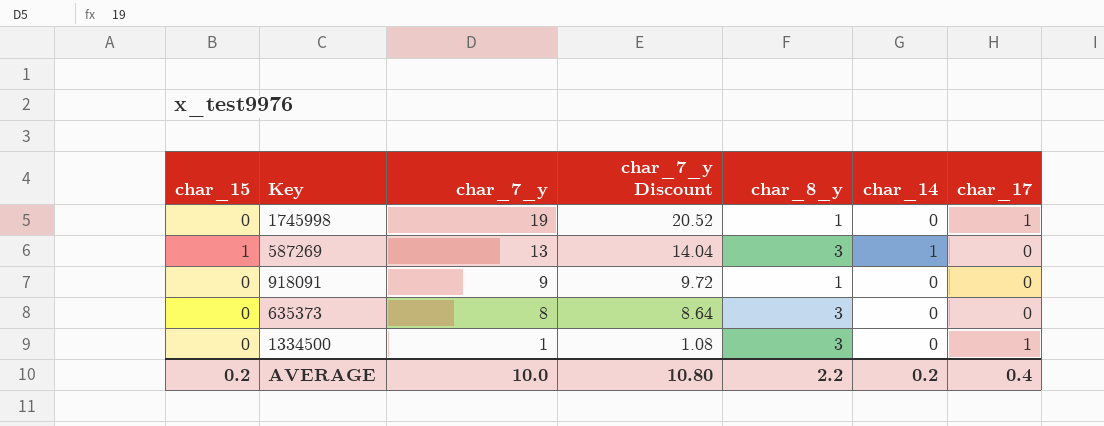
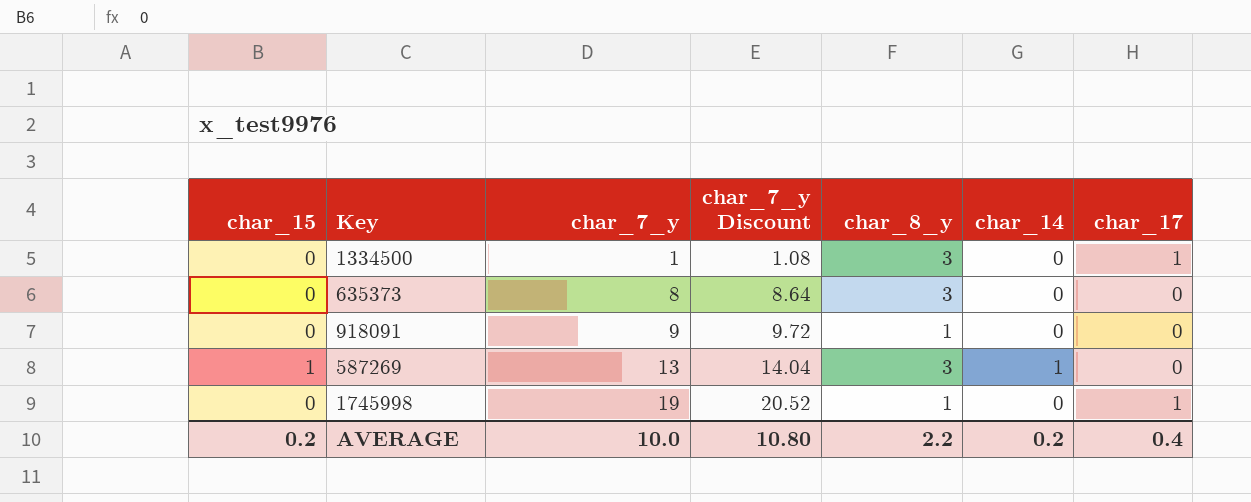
row order: char_7_y descending -> char_7_y ascending

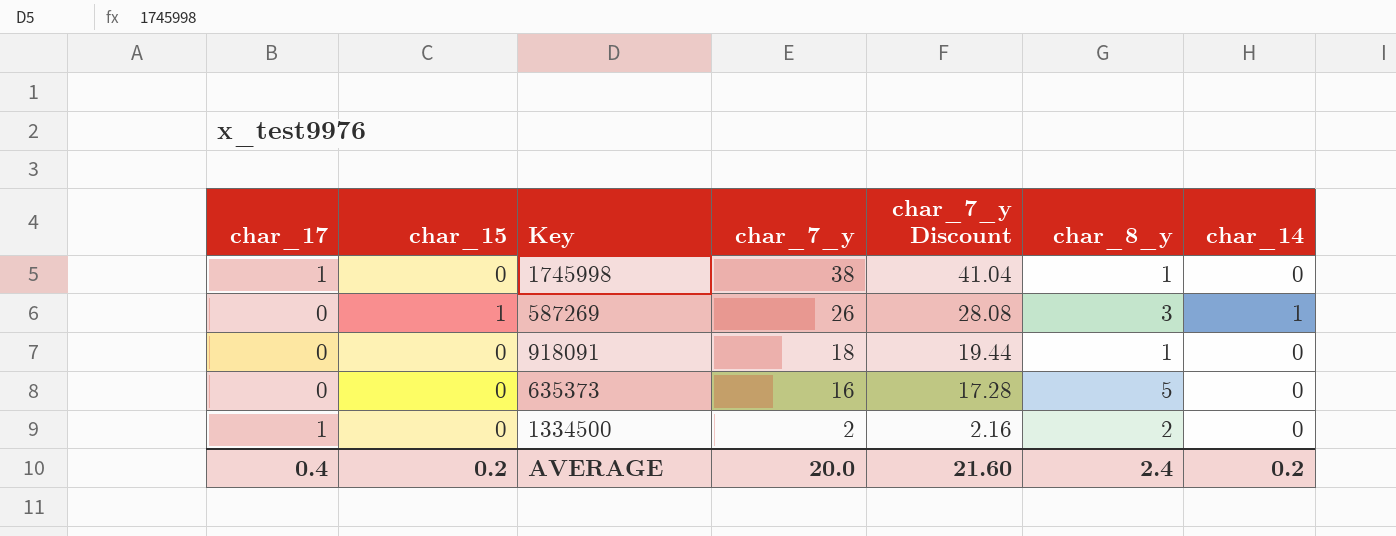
row order: char_7_y ascending -> char_7_y descending
column char_17 | position: 7 -> 1
1745998 | char_7_y: 19 -> 38
1745998 | char_7_y Discount: 20.52 -> 41.04
587269 | char_7_y: 13 -> 26
587269 | char_7_y Discount: 14.04 -> 28.08
918091 | char_7_y: 9 -> 18
918091 | char_7_y Discount: 9.72 -> 19.44
635373 | char_7_y: 8 -> 16
635373 | char_7_y Discount: 8.64 -> 17.28
635373 | char_8_y: 3 -> 5
1334500 | char_7_y: 1 -> 2
1334500 | char_7_y Discount: 1.08 -> 2.16
1334500 | char_8_y: 3 -> 2
AVERAGE | char_7_y: 10.0 -> 20.0
AVERAGE | char_7_y Discount: 10.80 -> 21.60
AVERAGE | char_8_y: 2.2 -> 2.4

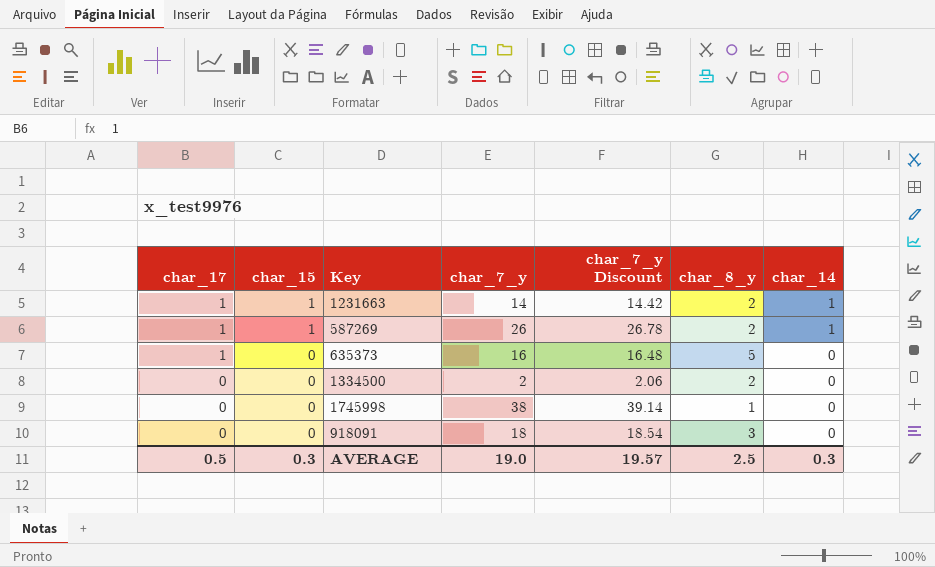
row order: char_7_y descending -> char_17 descending
column char_7_y Discount | formula: [char_7_y] * 1.08 -> [char_7_y] * 1.03
row 1231663: none -> 1 | 1 | 14 | 14.42 | 2 | 1
587269 | char_17: 0 -> 1
587269 | char_8_y: 3 -> 2
635373 | char_17: 0 -> 1
1334500 | char_17: 1 -> 0
1745998 | char_17: 1 -> 0
918091 | char_8_y: 1 -> 3
AVERAGE | char_17: 0.4 -> 0.5
AVERAGE | char_15: 0.2 -> 0.3
AVERAGE | char_7_y: 20.0 -> 19.0
AVERAGE | char_7_y Discount: 21.60 -> 19.57
AVERAGE | char_8_y: 2.4 -> 2.5
AVERAGE | char_14: 0.2 -> 0.3

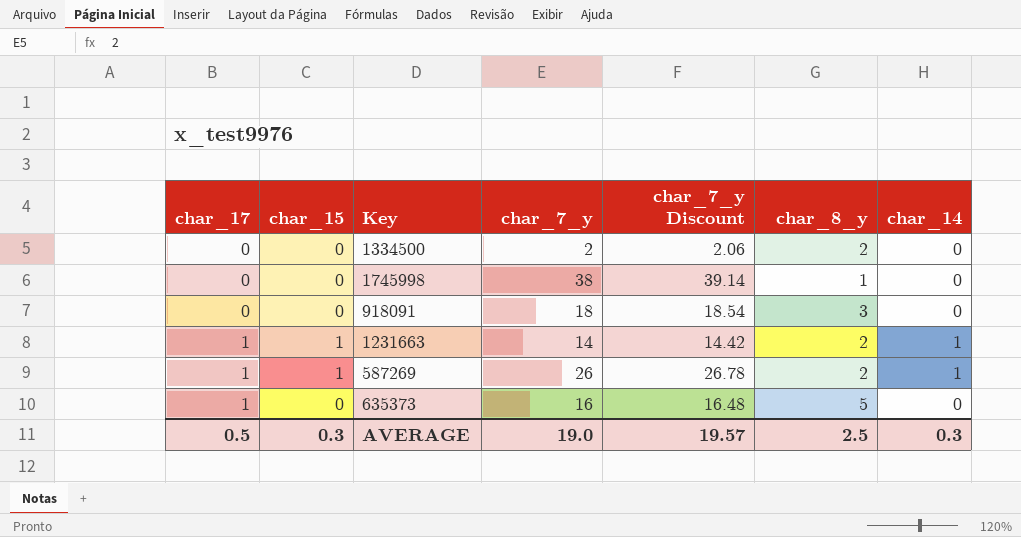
row order: char_17 descending -> char_17 ascending

